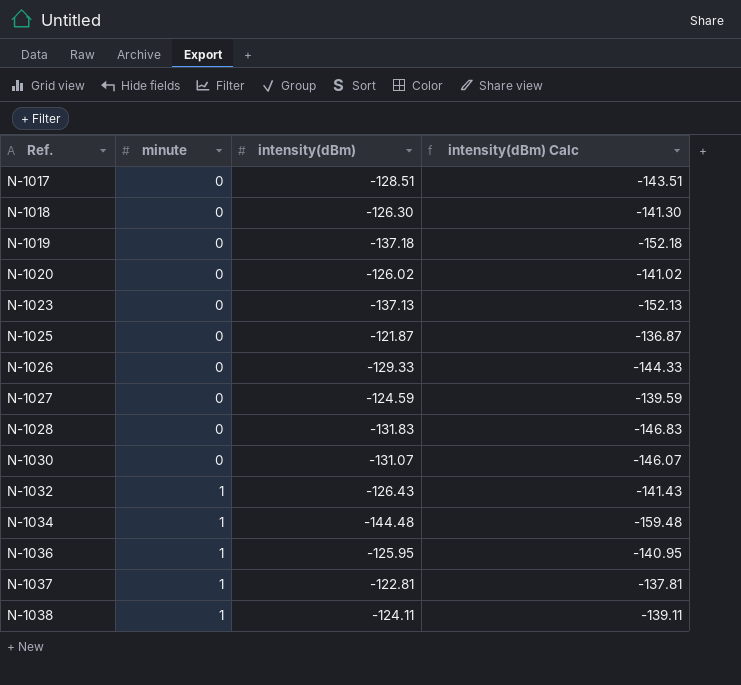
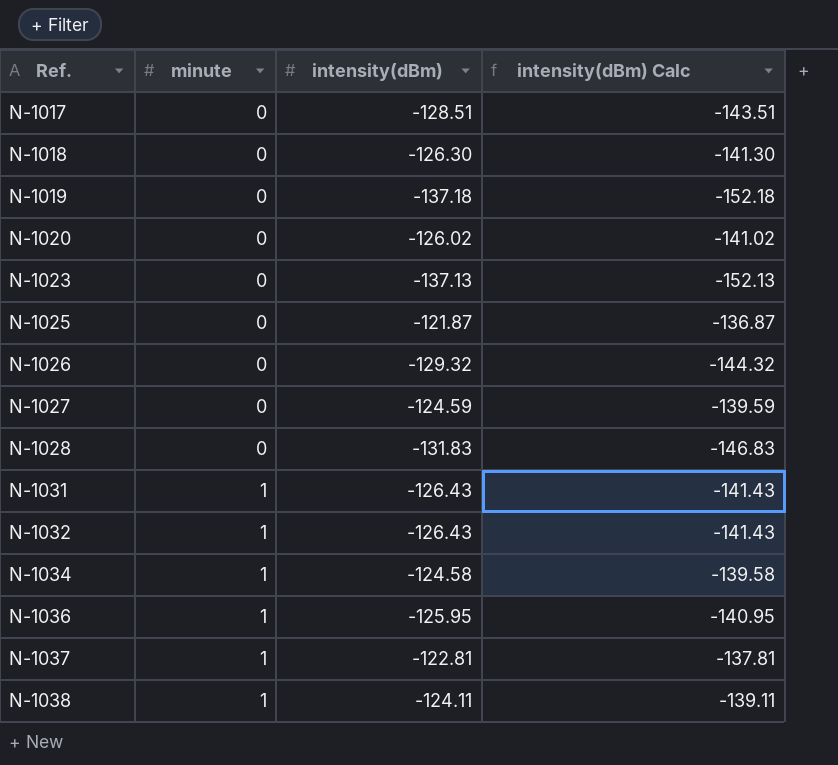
row N-1030: 0 | -131.07 | -146.07 -> none
N-1026 | intensity(dBm): -129.33 -> -129.32
N-1026 | intensity(dBm) Calc: -144.33 -> -144.32
row N-1031: none -> 1 | -126.43 | -141.43
N-1034 | intensity(dBm): -144.48 -> -124.58
N-1034 | intensity(dBm) Calc: -159.48 -> -139.58

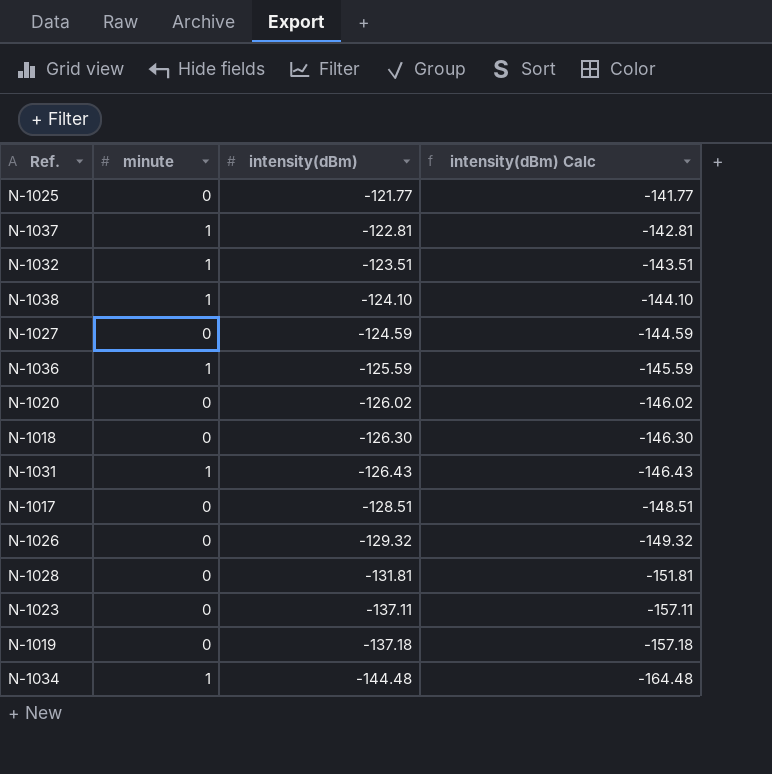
row order: Ref. ascending -> intensity(dBm) descending
column intensity(dBm) Calc | formula: [intensity(dBm)] - 15 -> [intensity(dBm)] - 20
N-1025 | intensity(dBm): -121.87 -> -121.77
N-1032 | intensity(dBm): -126.43 -> -123.51
N-1038 | intensity(dBm): -124.11 -> -124.10
N-1036 | intensity(dBm): -125.95 -> -125.59
N-1028 | intensity(dBm): -131.83 -> -131.81
N-1023 | intensity(dBm): -137.13 -> -137.11
N-1034 | intensity(dBm): -124.58 -> -144.48

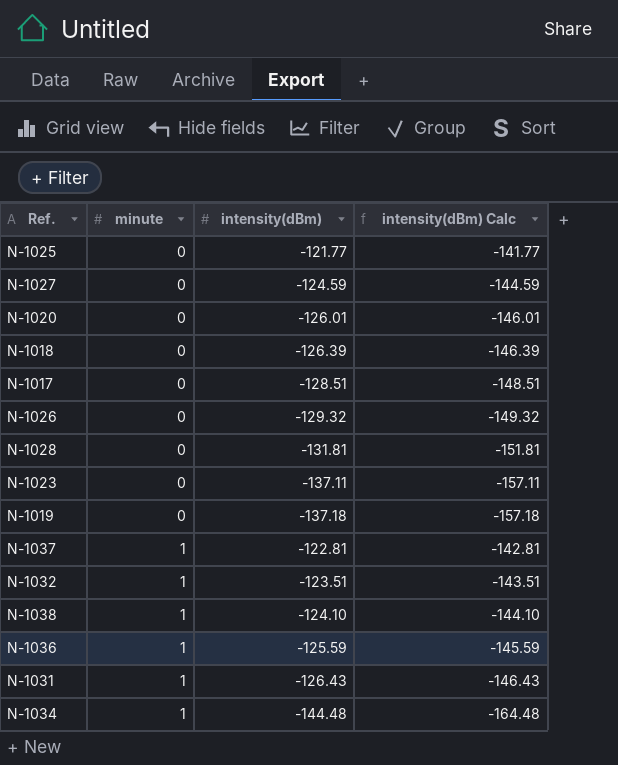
row order: intensity(dBm) descending -> minute ascending
N-1020 | intensity(dBm): -126.02 -> -126.01
N-1020 | intensity(dBm) Calc: -146.02 -> -146.01
N-1018 | intensity(dBm): -126.30 -> -126.39
N-1018 | intensity(dBm) Calc: -146.30 -> -146.39

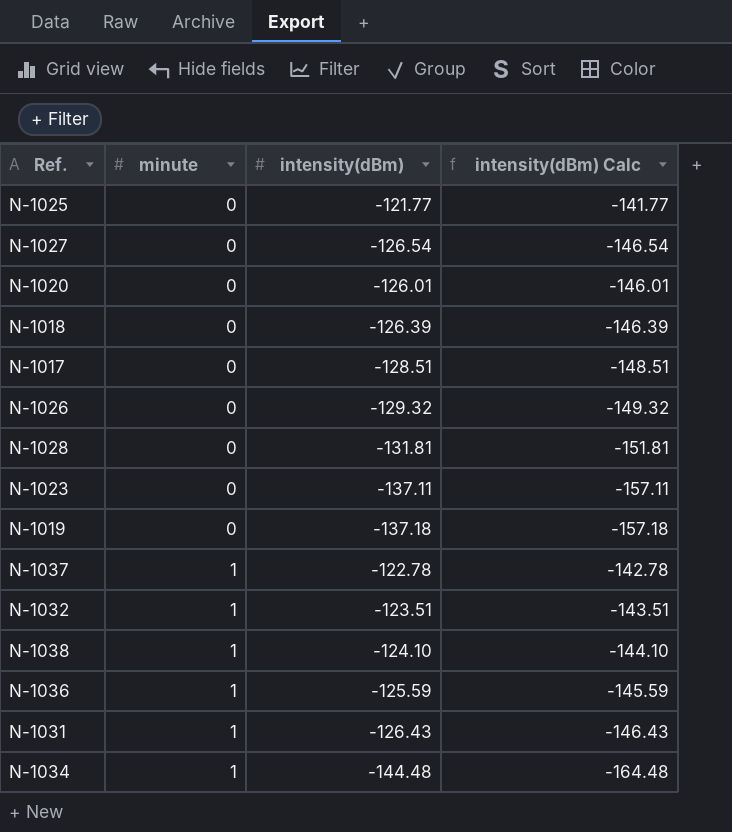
N-1027 | intensity(dBm): -124.59 -> -126.54
N-1027 | intensity(dBm) Calc: -144.59 -> -146.54
N-1037 | intensity(dBm): -122.81 -> -122.78
N-1037 | intensity(dBm) Calc: -142.81 -> -142.78

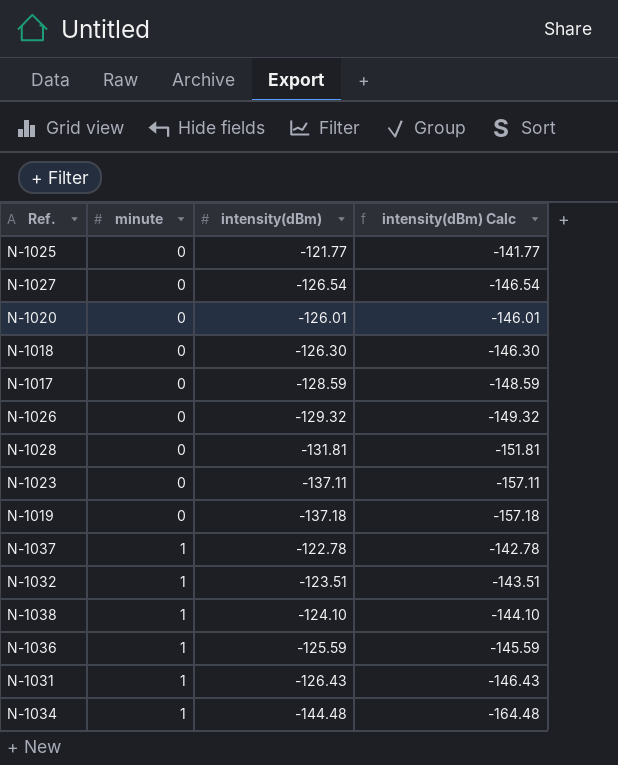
N-1018 | intensity(dBm): -126.39 -> -126.30
N-1018 | intensity(dBm) Calc: -146.39 -> -146.30
N-1017 | intensity(dBm): -128.51 -> -128.59
N-1017 | intensity(dBm) Calc: -148.51 -> -148.59

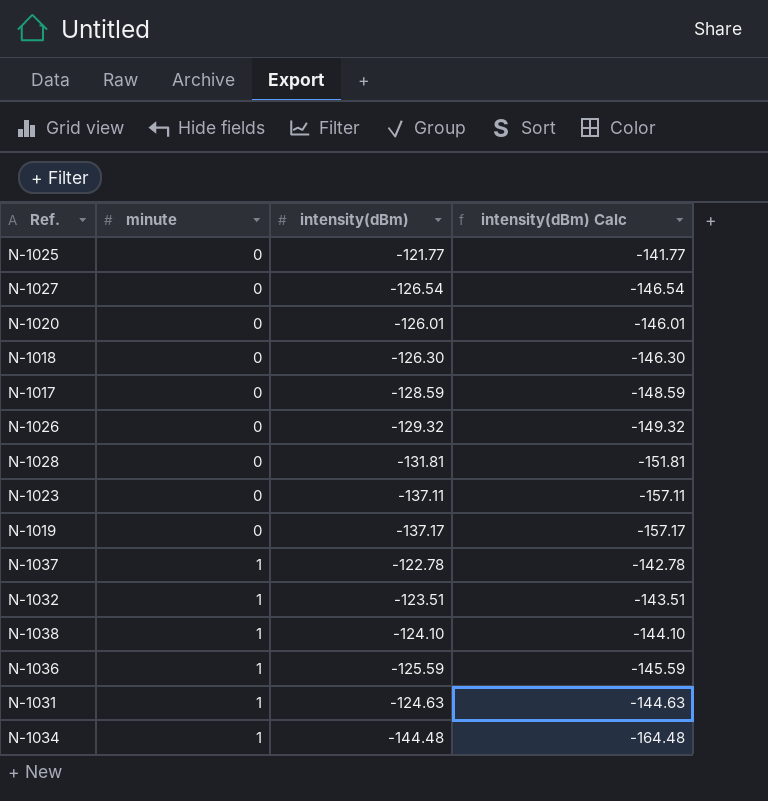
N-1019 | intensity(dBm): -137.18 -> -137.17
N-1019 | intensity(dBm) Calc: -157.18 -> -157.17
N-1031 | intensity(dBm): -126.43 -> -124.63
N-1031 | intensity(dBm) Calc: -146.43 -> -144.63

